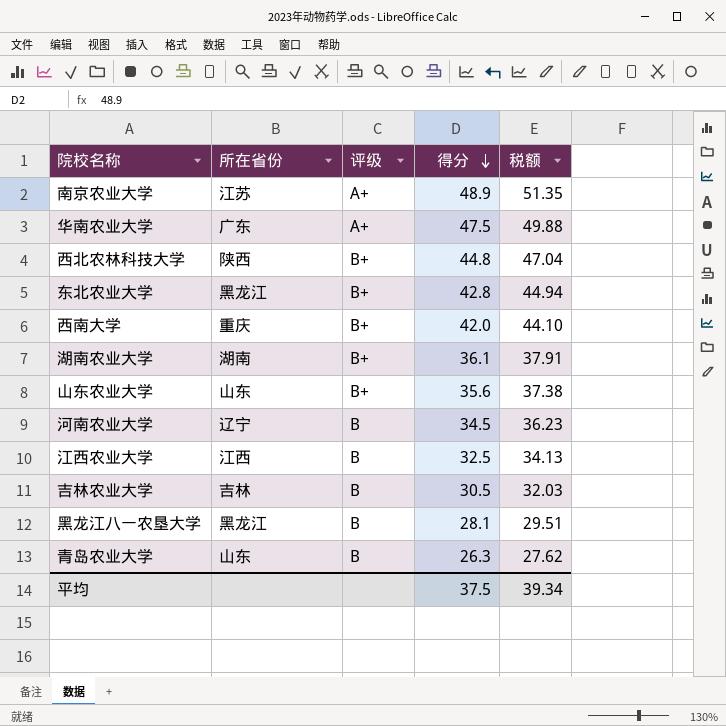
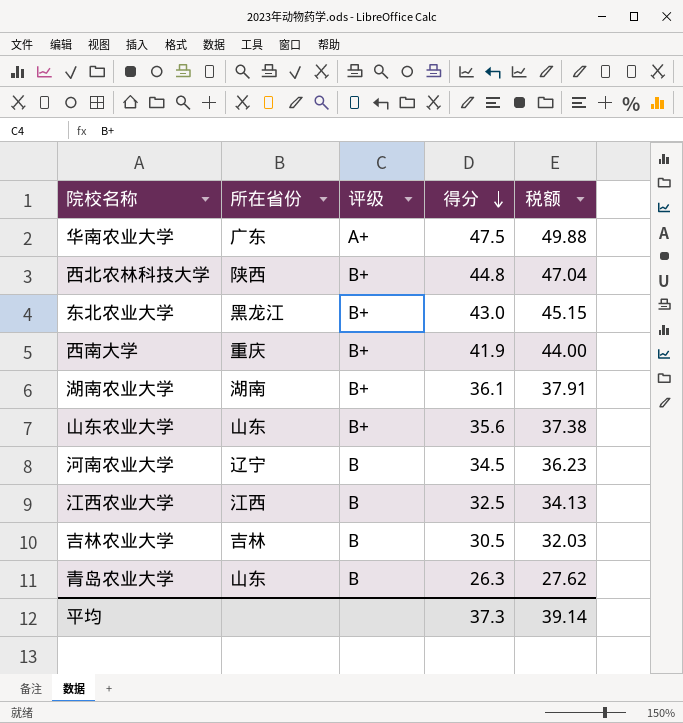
row 南京农业大学: 江苏 | A+ | 48.9 | 51.35 -> none
row 黑龙江八一农垦大学: 黑龙江 | B | 28.1 | 29.51 -> none
东北农业大学 | 得分: 42.8 -> 43.0
东北农业大学 | 税额: 44.94 -> 45.15
西南大学 | 得分: 42.0 -> 41.9
西南大学 | 税额: 44.10 -> 44.00
平均 | 得分: 37.5 -> 37.3
平均 | 税额: 39.34 -> 39.14

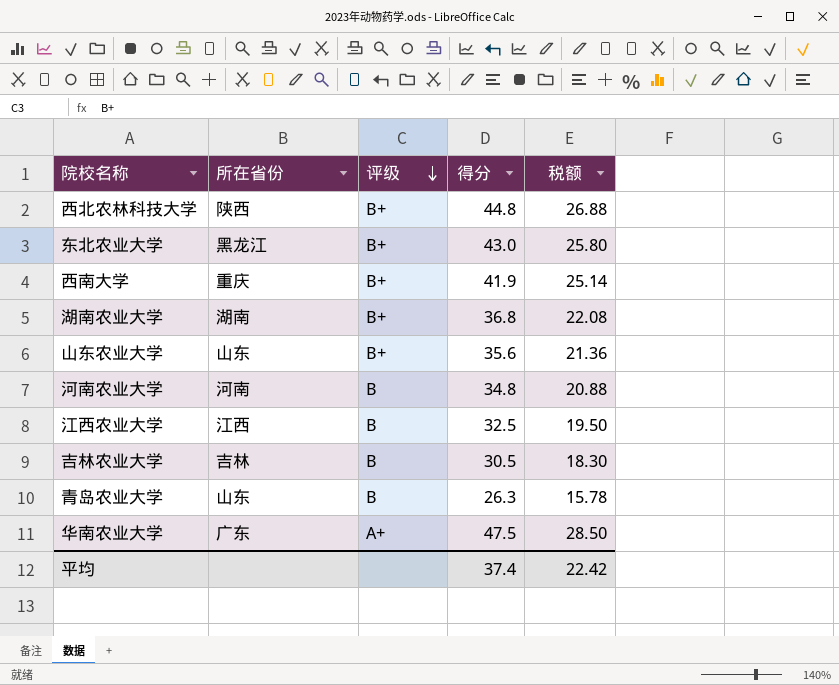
row order: 得分 descending -> 评级 descending
column 税额 | formula: [得分] * 1.05 -> [得分] * 0.6
湖南农业大学 | 得分: 36.1 -> 36.8
河南农业大学 | 所在省份: 辽宁 -> 河南
河南农业大学 | 得分: 34.5 -> 34.8
平均 | 得分: 37.3 -> 37.4
平均 | 税额: 39.14 -> 22.42

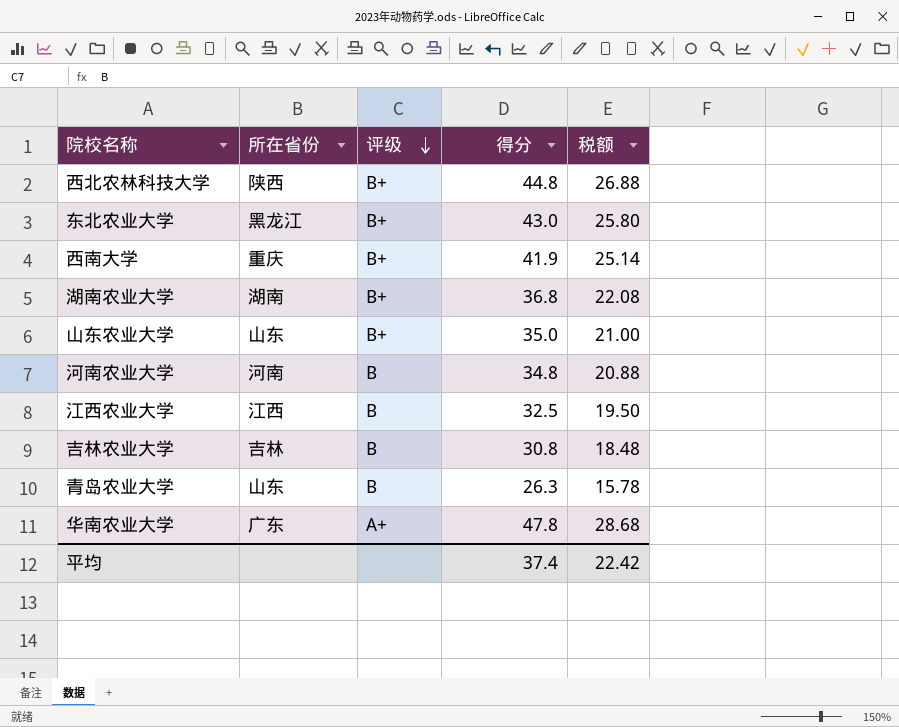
山东农业大学 | 得分: 35.6 -> 35.0
山东农业大学 | 税额: 21.36 -> 21.00
吉林农业大学 | 得分: 30.5 -> 30.8
吉林农业大学 | 税额: 18.30 -> 18.48
华南农业大学 | 得分: 47.5 -> 47.8
华南农业大学 | 税额: 28.50 -> 28.68

